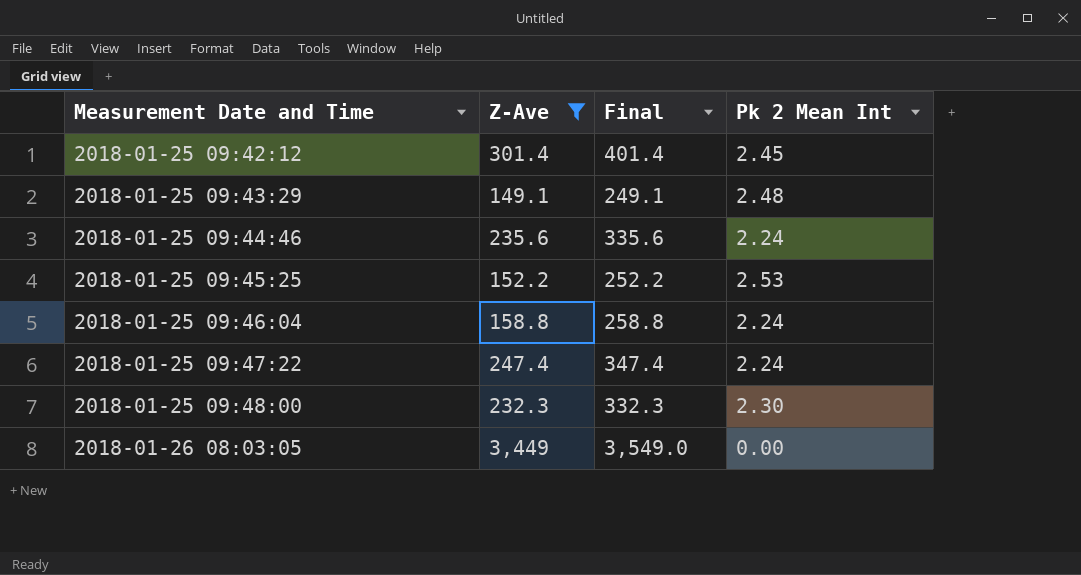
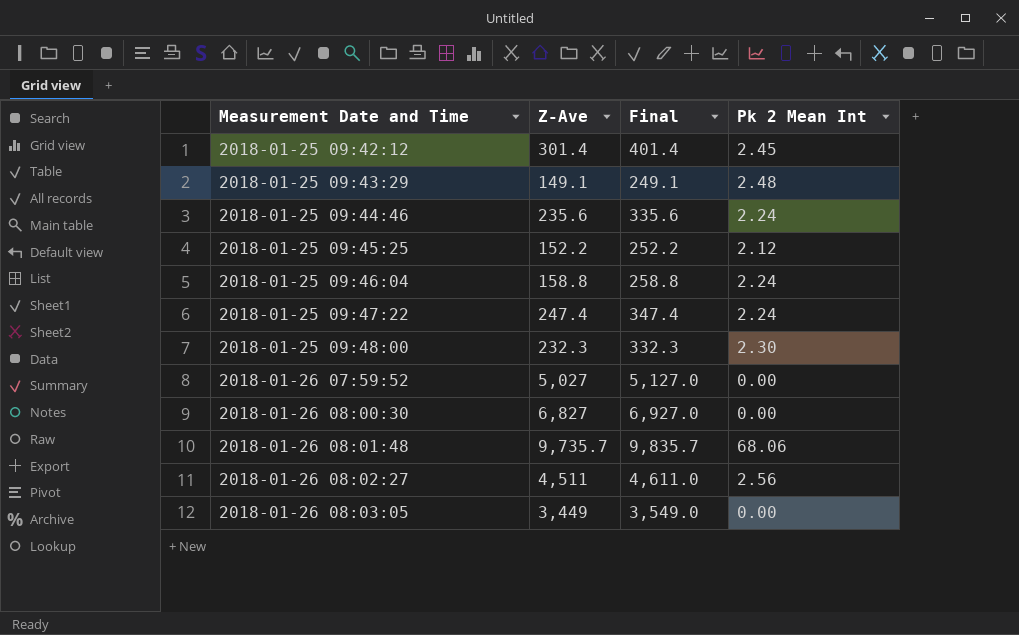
filter: Z-Ave <= 3,449 -> none
2018-01-25 09:45:25 | Pk 2 Mean Int: 2.53 -> 2.12

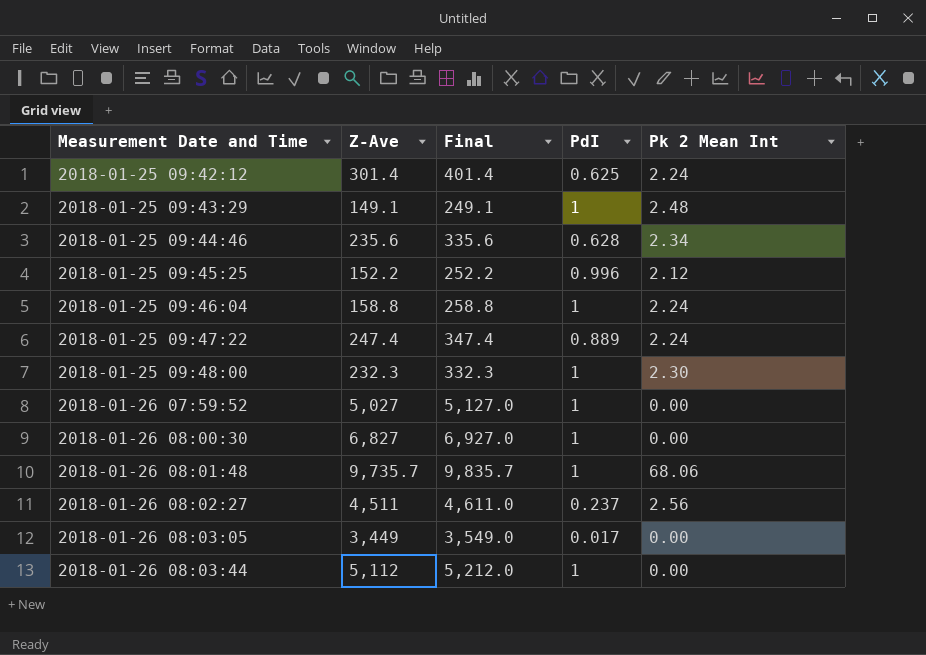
column PdI | position: none -> 4
2018-01-25 09:42:12 | Pk 2 Mean Int: 2.45 -> 2.24
2018-01-25 09:44:46 | Pk 2 Mean Int: 2.24 -> 2.34
row 2018-01-26 08:03:44: none -> 5,112 | 5,212.0 | 1 | 0.00

